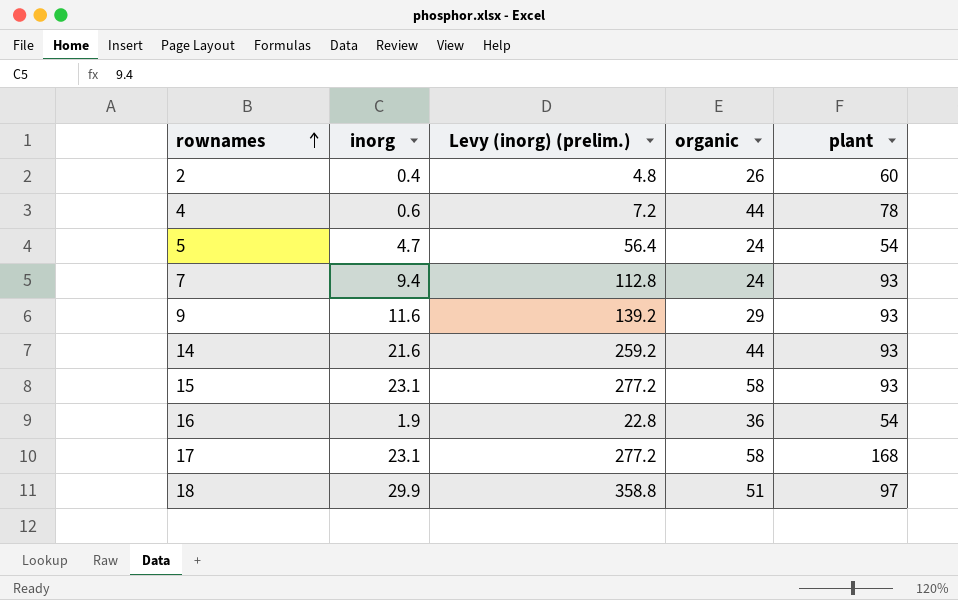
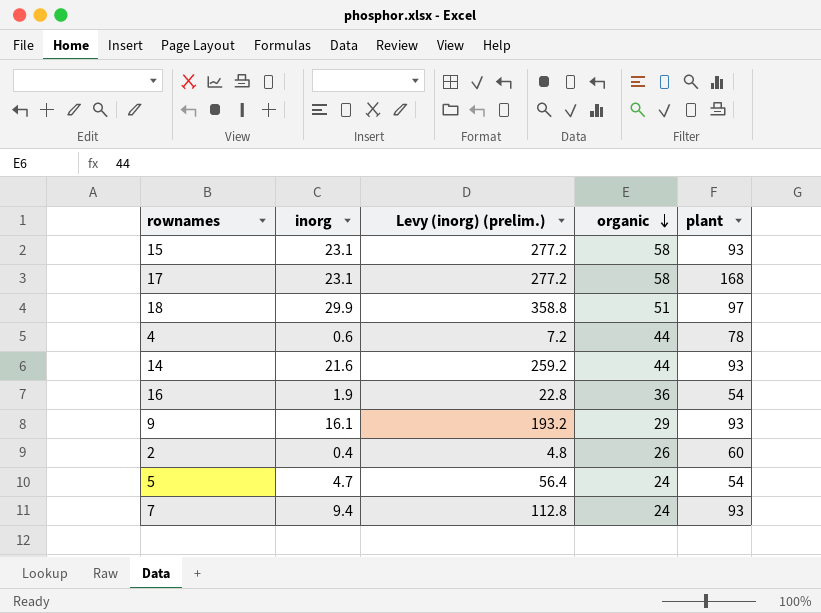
row order: rownames ascending -> organic descending
9 | inorg: 11.6 -> 16.1
9 | Levy (inorg) (prelim.): 139.2 -> 193.2

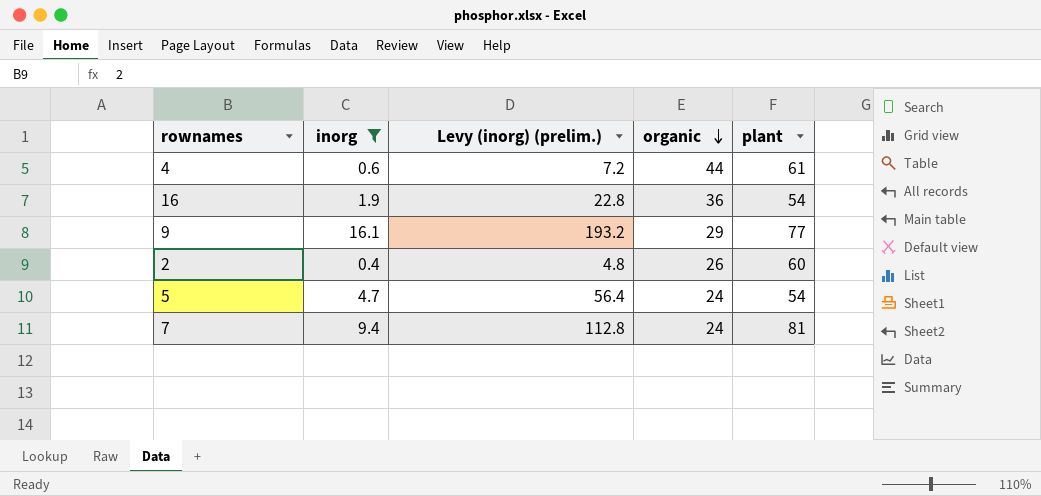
filter: none -> inorg <= 16.1
4 | plant: 78 -> 61
9 | plant: 93 -> 77
7 | plant: 93 -> 81

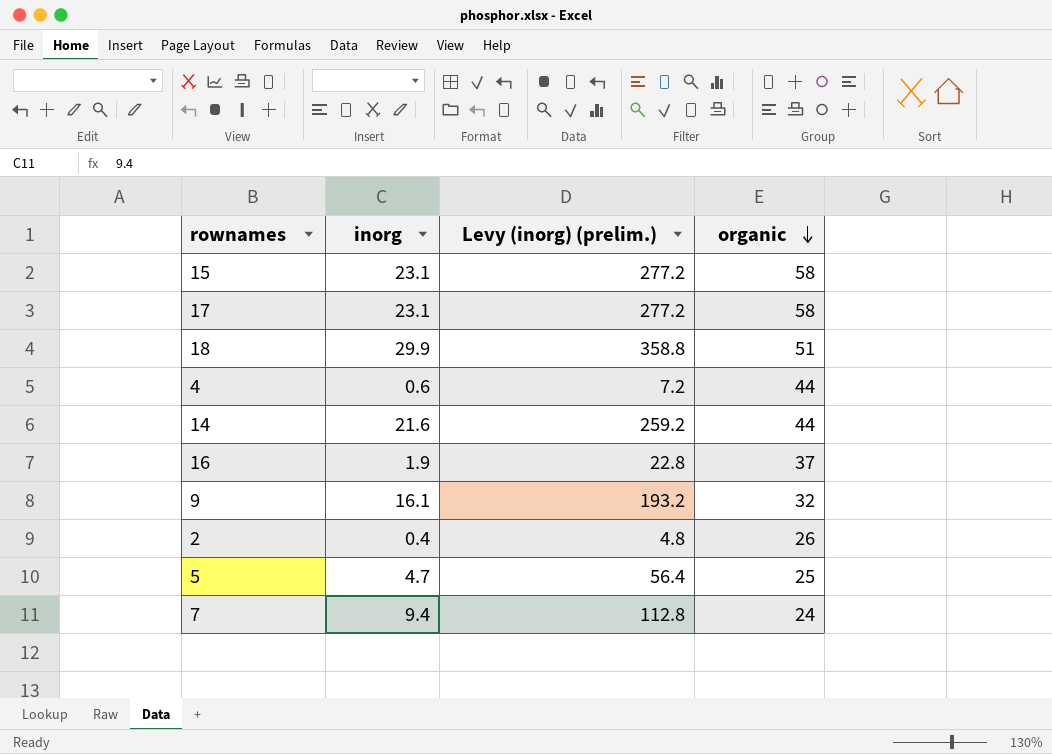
filter: inorg <= 16.1 -> none
column plant | position: 5 -> none
16 | organic: 36 -> 37
9 | organic: 29 -> 32
5 | organic: 24 -> 25

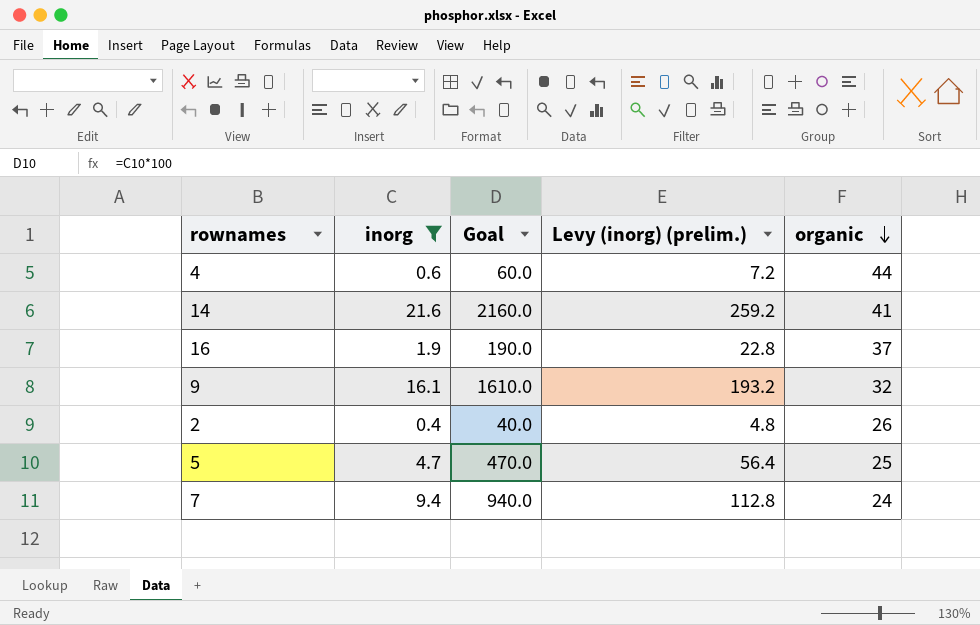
filter: none -> inorg <= 21.6
column Goal | formula: none -> [inorg] * 100
14 | organic: 44 -> 41

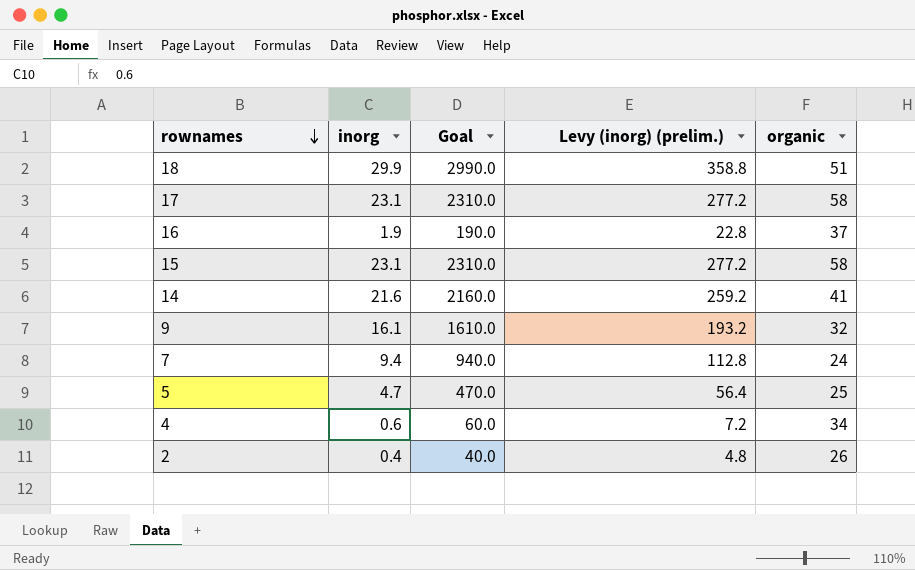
filter: inorg <= 21.6 -> none
row order: organic descending -> rownames descending
4 | organic: 44 -> 34

